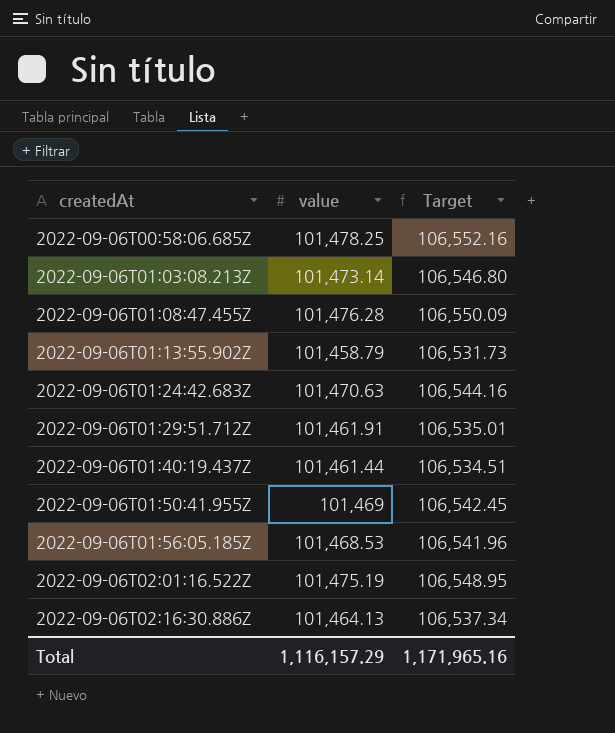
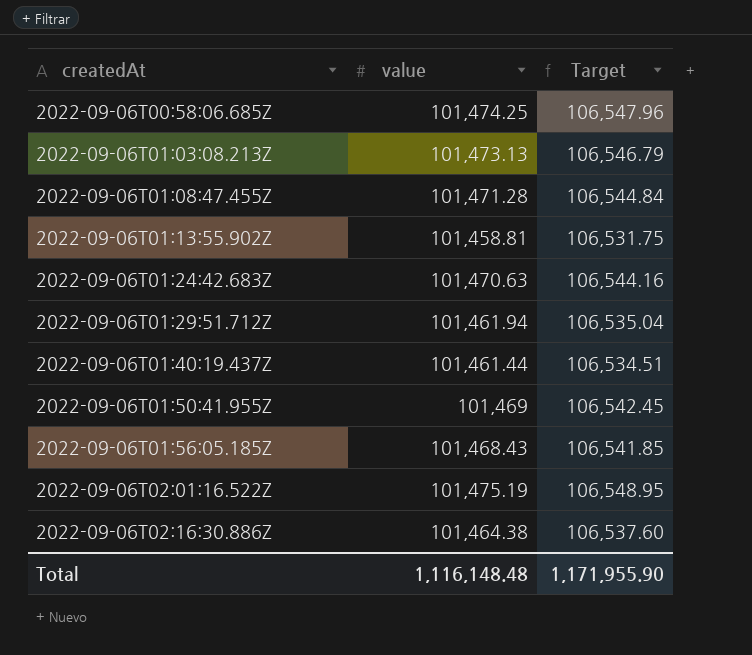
2022-09-06T00:58:06.685Z | value: 101,478.25 -> 101,474.25
2022-09-06T00:58:06.685Z | Target: 106,552.16 -> 106,547.96
2022-09-06T01:03:08.213Z | value: 101,473.14 -> 101,473.13
2022-09-06T01:03:08.213Z | Target: 106,546.80 -> 106,546.79
2022-09-06T01:08:47.455Z | value: 101,476.28 -> 101,471.28
2022-09-06T01:08:47.455Z | Target: 106,550.09 -> 106,544.84
2022-09-06T01:13:55.902Z | value: 101,458.79 -> 101,458.81
2022-09-06T01:13:55.902Z | Target: 106,531.73 -> 106,531.75
2022-09-06T01:29:51.712Z | value: 101,461.91 -> 101,461.94
2022-09-06T01:29:51.712Z | Target: 106,535.01 -> 106,535.04
2022-09-06T01:56:05.185Z | value: 101,468.53 -> 101,468.43
2022-09-06T01:56:05.185Z | Target: 106,541.96 -> 106,541.85
2022-09-06T02:16:30.886Z | value: 101,464.13 -> 101,464.38
2022-09-06T02:16:30.886Z | Target: 106,537.34 -> 106,537.60
Total | value: 1,116,157.29 -> 1,116,148.48
Total | Target: 1,171,965.16 -> 1,171,955.90

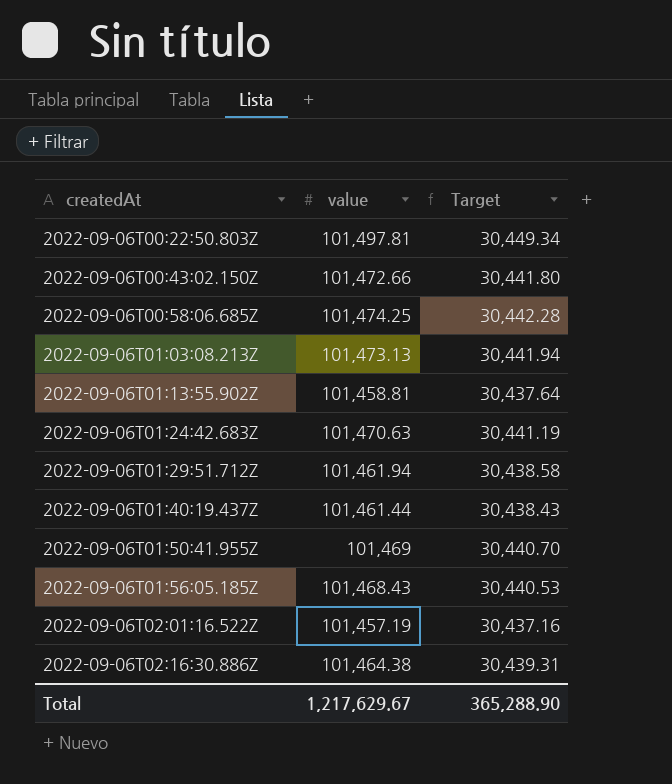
column Target | formula: [value] * 1.05 -> [value] * 0.3
row 2022-09-06T01:08:47.455Z: 101,471.28 | 106,544.84 -> none
row 2022-09-06T00:22:50.803Z: none -> 101,497.81 | 30,449.34
row 2022-09-06T00:43:02.150Z: none -> 101,472.66 | 30,441.80
2022-09-06T02:01:16.522Z | value: 101,475.19 -> 101,457.19
Total | value: 1,116,148.48 -> 1,217,629.67
Total | Target: 1,171,955.90 -> 365,288.90

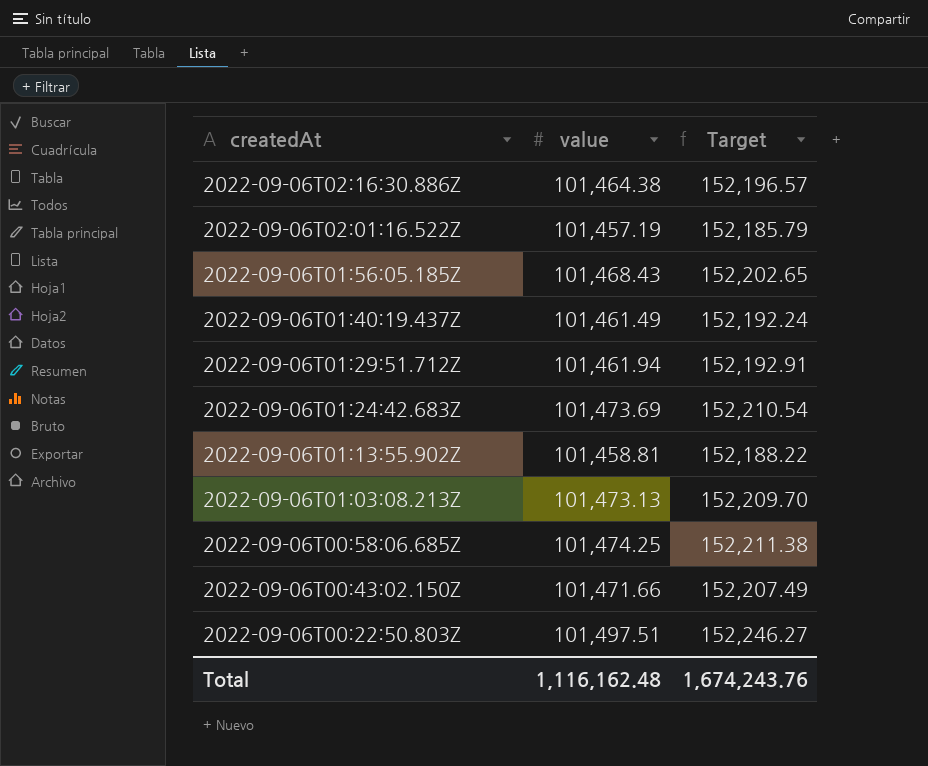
row order: createdAt ascending -> createdAt descending
column Target | formula: [value] * 0.3 -> [value] * 1.5
row 2022-09-06T01:50:41.955Z: 101,469 | 30,440.70 -> none
2022-09-06T01:40:19.437Z | value: 101,461.44 -> 101,461.49
2022-09-06T01:24:42.683Z | value: 101,470.63 -> 101,473.69
2022-09-06T00:43:02.150Z | value: 101,472.66 -> 101,471.66
2022-09-06T00:22:50.803Z | value: 101,497.81 -> 101,497.51
Total | value: 1,217,629.67 -> 1,116,162.48
Total | Target: 365,288.90 -> 1,674,243.76

